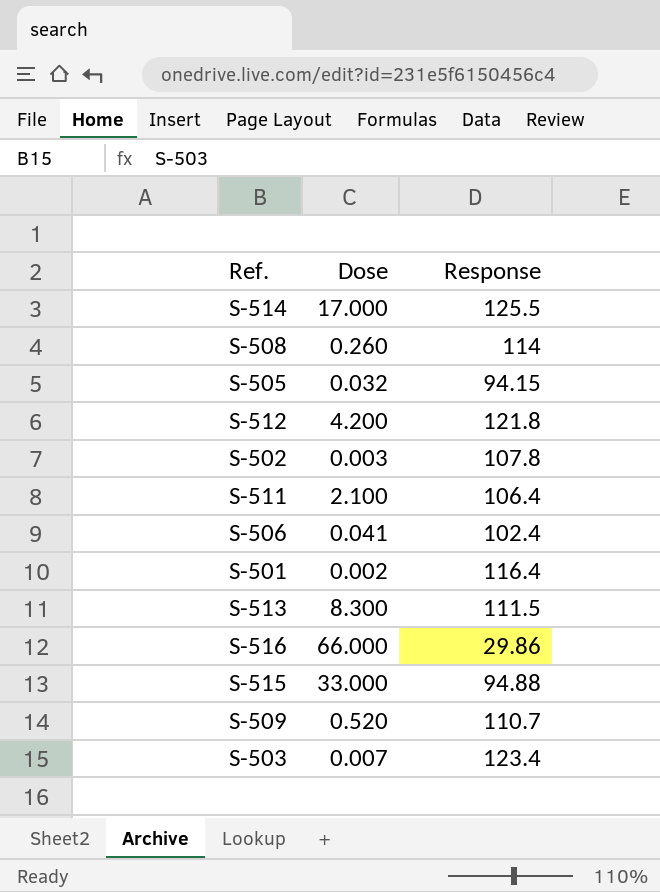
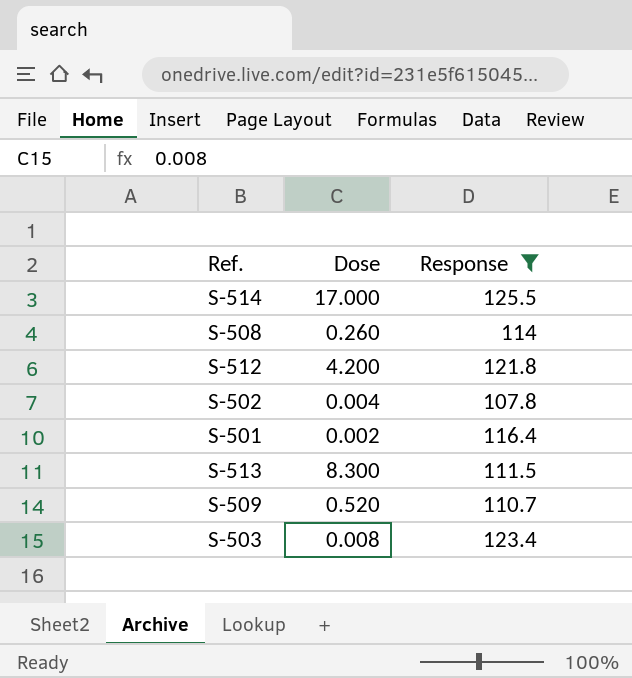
filter: none -> Response >= 107.8
S-502 | Dose: 0.003 -> 0.004
S-503 | Dose: 0.007 -> 0.008

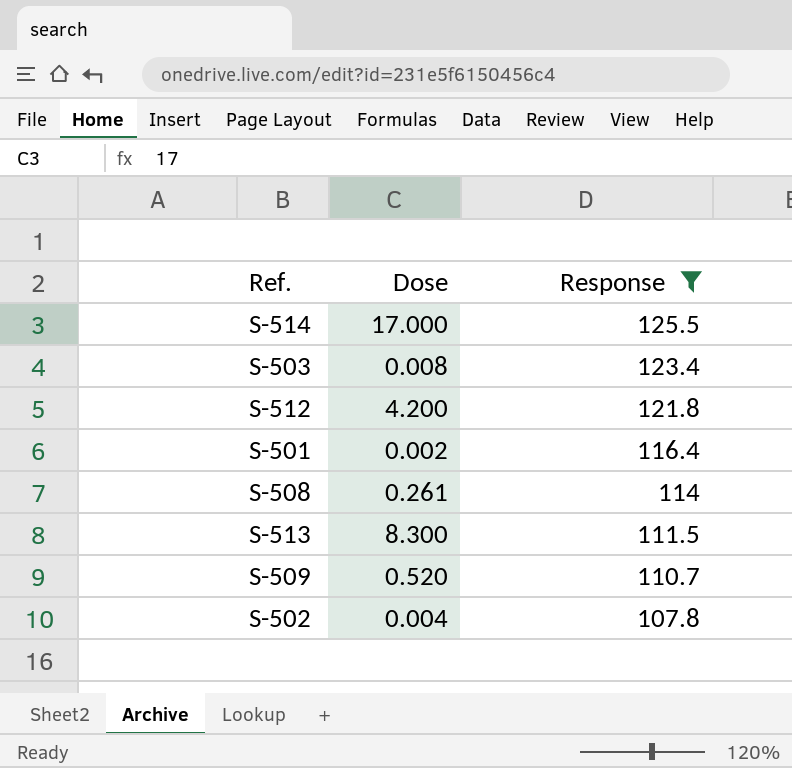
row order: none -> Response descending
S-508 | Dose: 0.260 -> 0.261

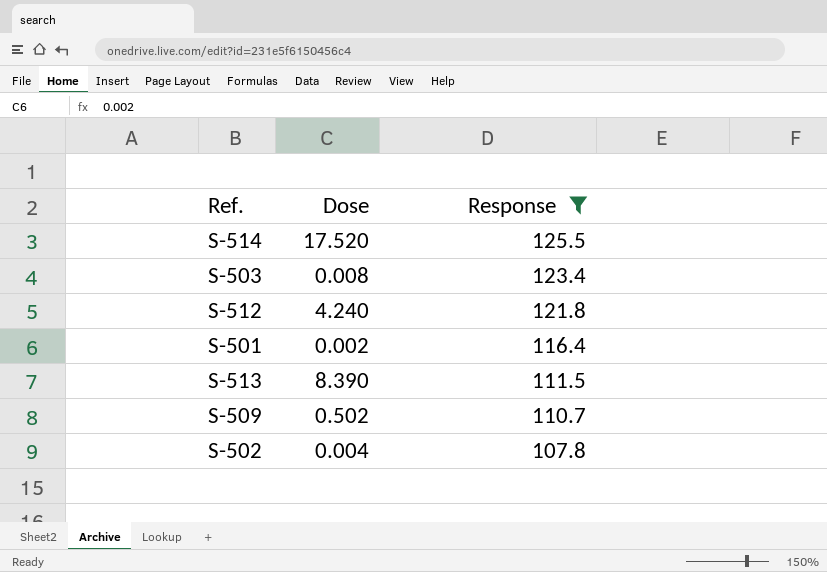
row S-508: 0.261 | 114 -> none
S-514 | Dose: 17.000 -> 17.520
S-512 | Dose: 4.200 -> 4.240
S-513 | Dose: 8.300 -> 8.390
S-509 | Dose: 0.520 -> 0.502

